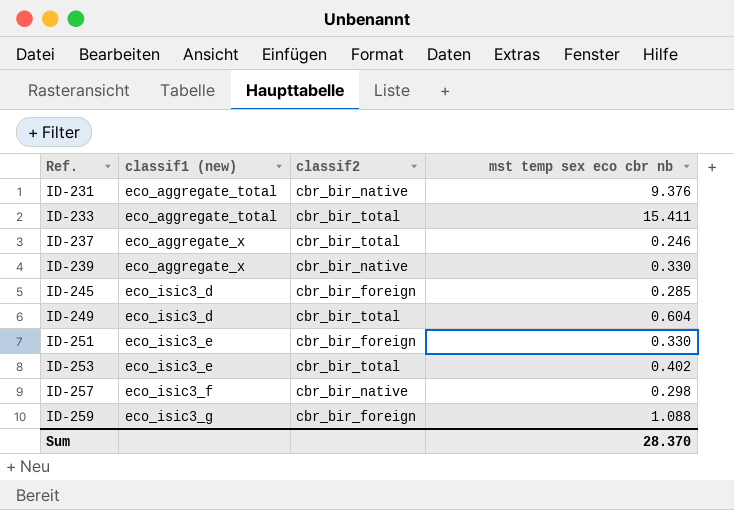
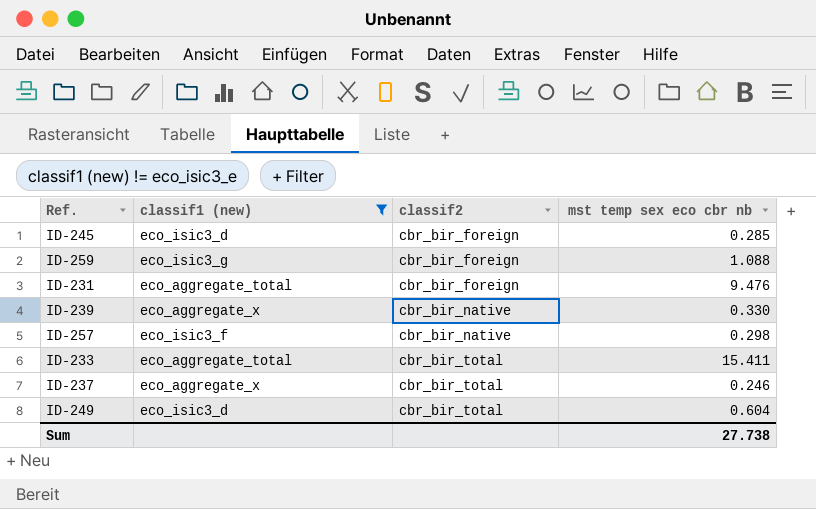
filter: none -> classif1 (new) != eco_isic3_e
row order: Ref. ascending -> classif2 ascending
ID-231 | classif2: cbr_bir_native -> cbr_bir_foreign
ID-231 | mst temp sex eco cbr nb: 9.376 -> 9.476
Sum | mst temp sex eco cbr nb: 28.370 -> 27.738

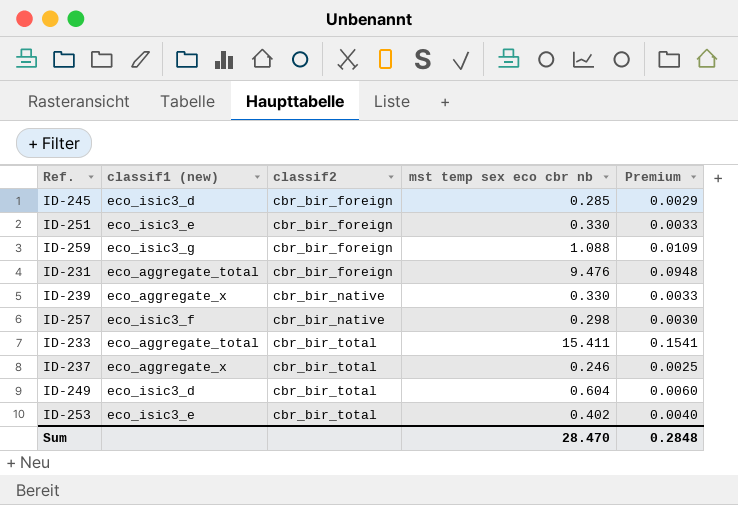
filter: classif1 (new) != eco_isic3_e -> none
column Premium | formula: none -> [mst temp sex eco cbr nb] * 0.01
Sum | mst temp sex eco cbr nb: 27.738 -> 28.470

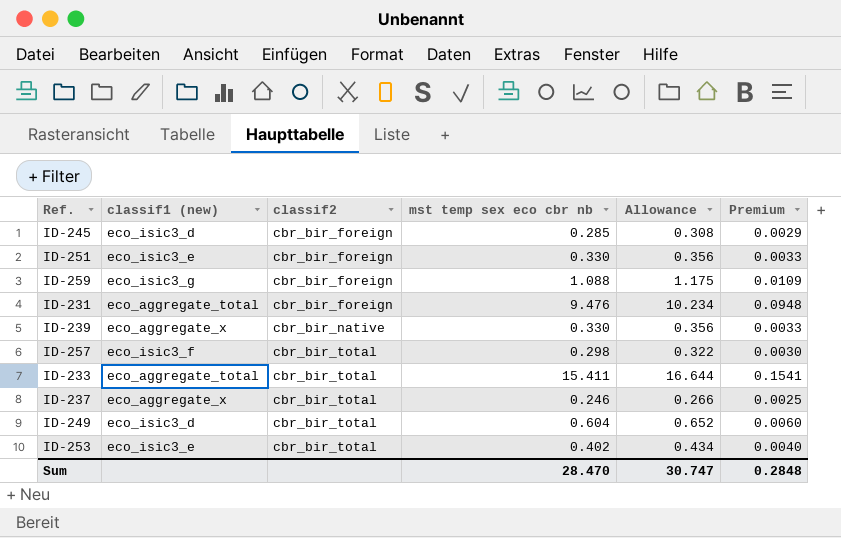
column Allowance | formula: none -> [mst temp sex eco cbr nb] * 1.08
ID-257 | classif2: cbr_bir_native -> cbr_bir_total

